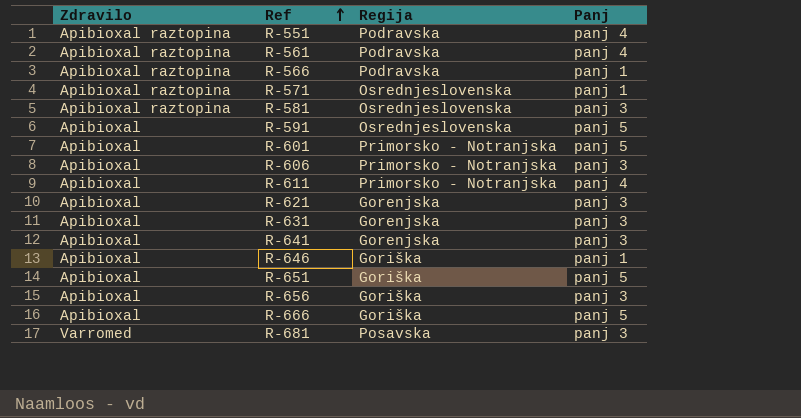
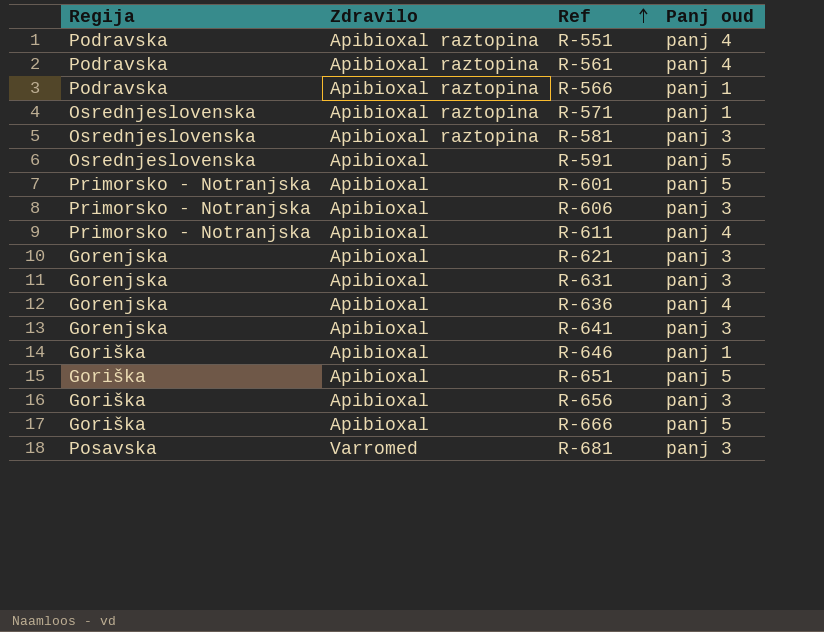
column Regija | position: 3 -> 1
column name: Panj -> Panj oud
row R-636: none -> Gorenjska | Apibioxal | panj 4

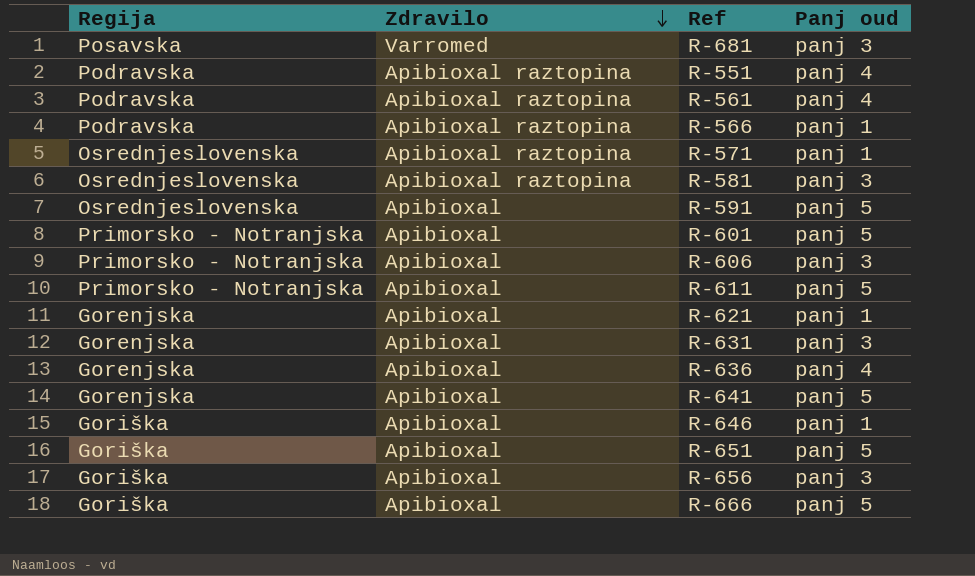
row order: Ref ascending -> Zdravilo descending
R-611 | Panj oud: panj 4 -> panj 5
R-621 | Panj oud: panj 3 -> panj 1
R-641 | Panj oud: panj 3 -> panj 5

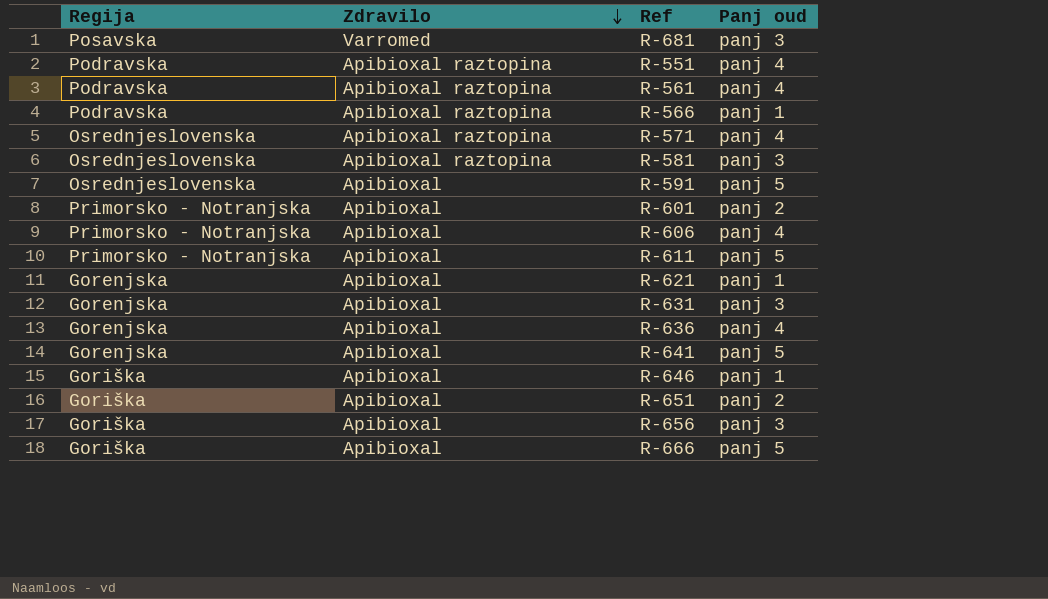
R-571 | Panj oud: panj 1 -> panj 4
R-601 | Panj oud: panj 5 -> panj 2
R-606 | Panj oud: panj 3 -> panj 4
R-651 | Panj oud: panj 5 -> panj 2

